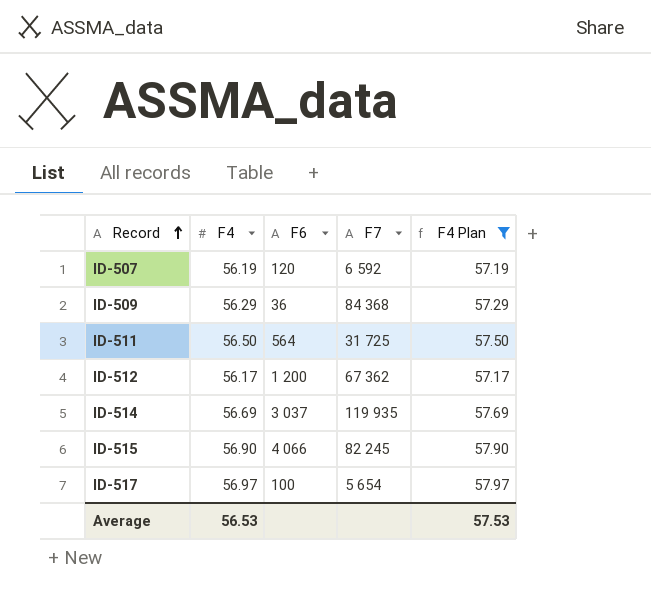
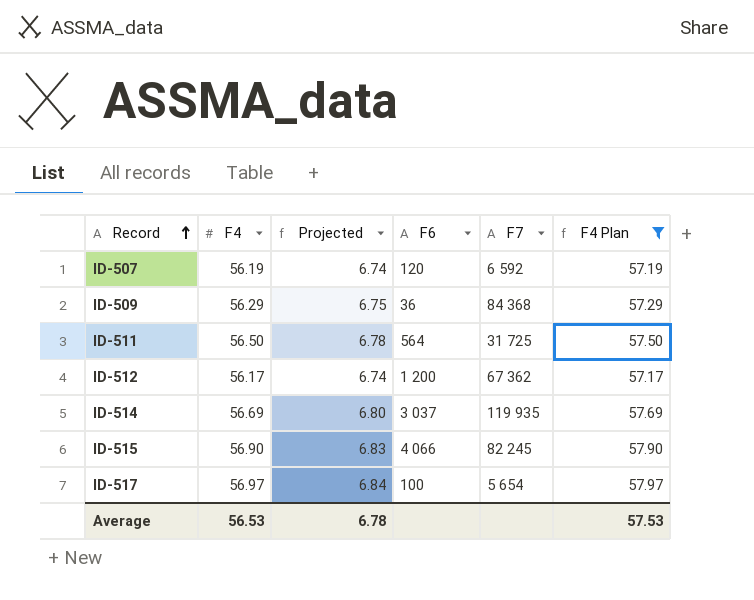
column Projected | formula: none -> [F4] * 0.12

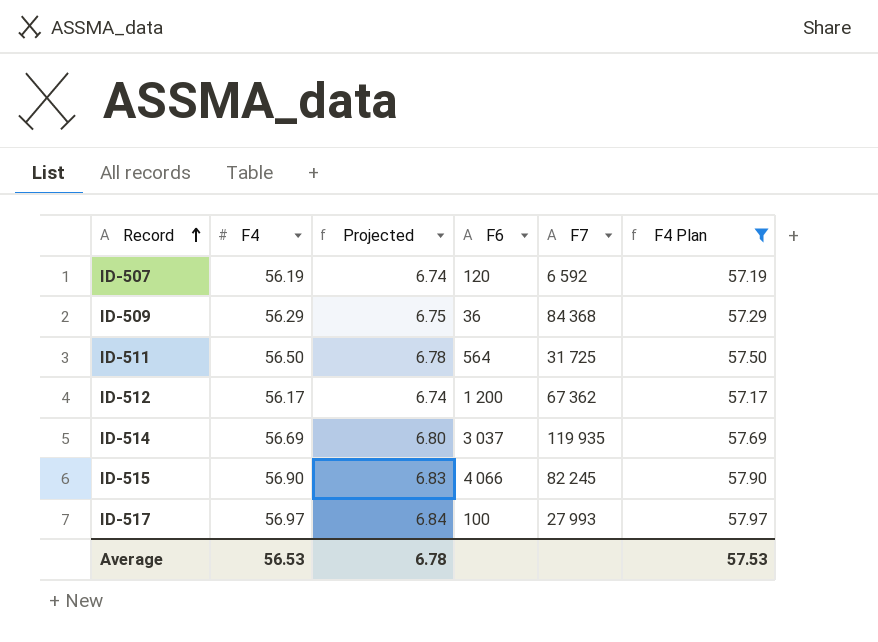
ID-517 | F7: 5 654 -> 27 993

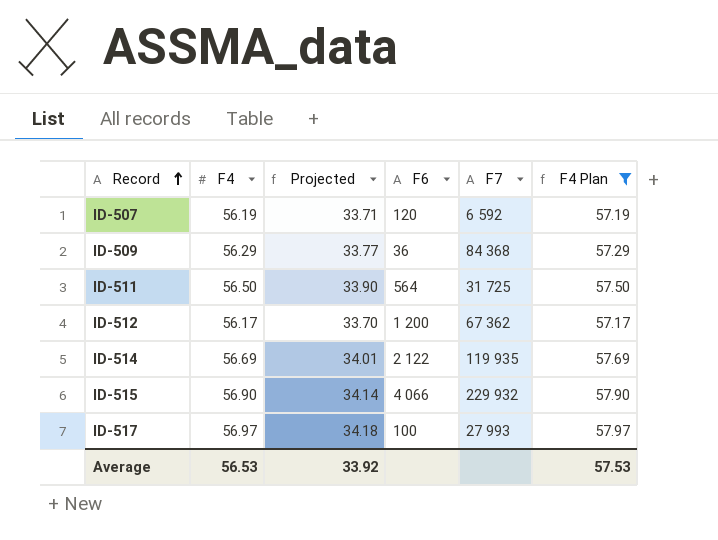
column Projected | formula: [F4] * 0.12 -> [F4] * 0.6
ID-514 | F6: 3 037 -> 2 122
ID-515 | F7: 82 245 -> 229 932
Average | Projected: 6.78 -> 33.92

